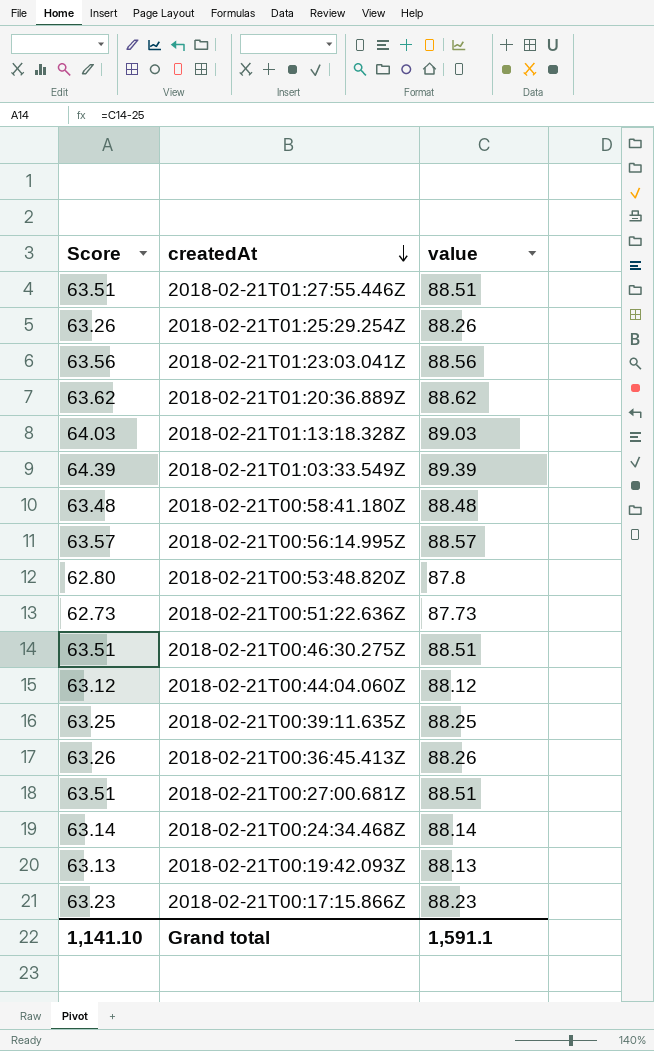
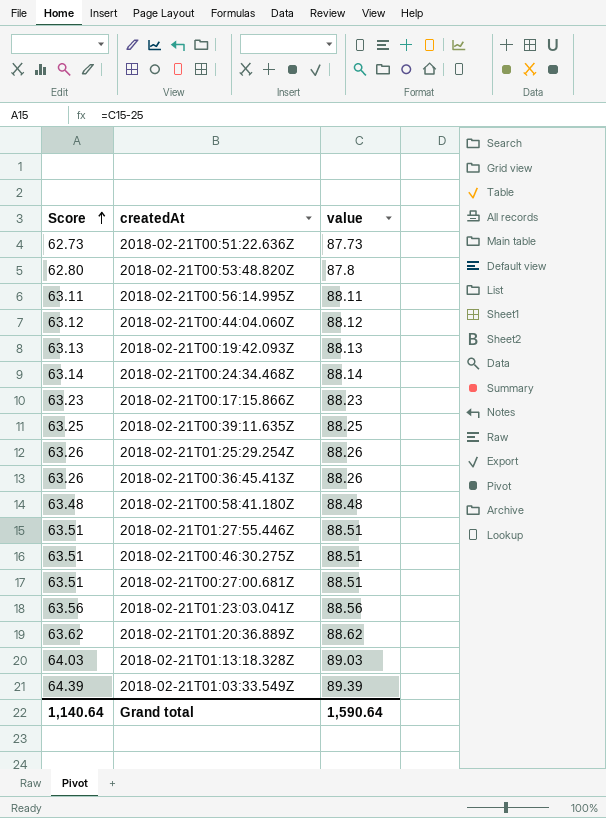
row order: createdAt descending -> Score ascending
2018-02-21T00:56:14.995Z | Score: 63.57 -> 63.11
2018-02-21T00:56:14.995Z | value: 88.57 -> 88.11
Grand total | Score: 1,141.10 -> 1,140.64
Grand total | value: 1,591.1 -> 1,590.64

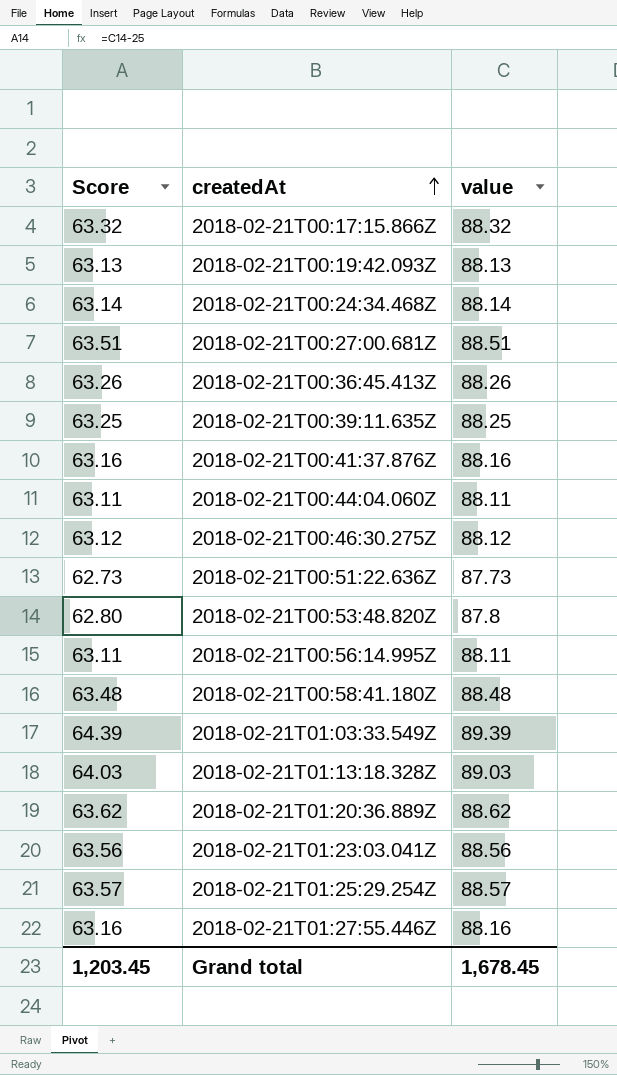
row order: Score ascending -> createdAt ascending
2018-02-21T00:17:15.866Z | Score: 63.23 -> 63.32
2018-02-21T00:17:15.866Z | value: 88.23 -> 88.32
row 2018-02-21T00:41:37.876Z: none -> 63.16 | 88.16
2018-02-21T00:44:04.060Z | Score: 63.12 -> 63.11
2018-02-21T00:44:04.060Z | value: 88.12 -> 88.11
2018-02-21T00:46:30.275Z | Score: 63.51 -> 63.12
2018-02-21T00:46:30.275Z | value: 88.51 -> 88.12
2018-02-21T01:25:29.254Z | Score: 63.26 -> 63.57
2018-02-21T01:25:29.254Z | value: 88.26 -> 88.57
2018-02-21T01:27:55.446Z | Score: 63.51 -> 63.16
2018-02-21T01:27:55.446Z | value: 88.51 -> 88.16
Grand total | Score: 1,140.64 -> 1,203.45
Grand total | value: 1,590.64 -> 1,678.45

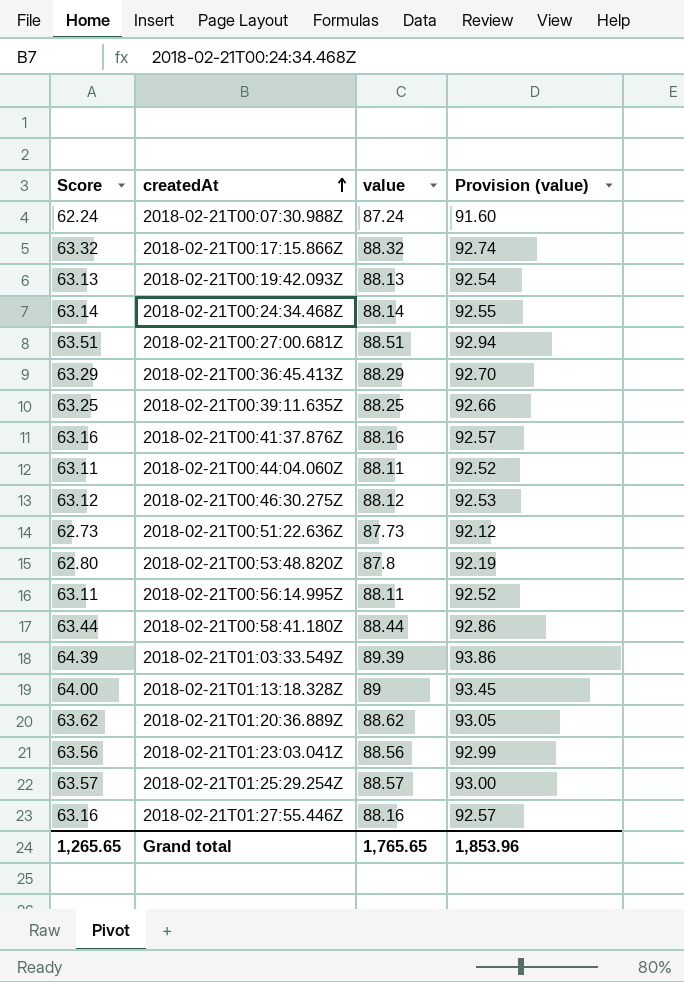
column Provision (value) | formula: none -> [value] * 1.05
row 2018-02-21T00:07:30.988Z: none -> 62.24 | 87.24 | 91.60
2018-02-21T00:36:45.413Z | Score: 63.26 -> 63.29
2018-02-21T00:36:45.413Z | value: 88.26 -> 88.29
2018-02-21T00:58:41.180Z | Score: 63.48 -> 63.44
2018-02-21T00:58:41.180Z | value: 88.48 -> 88.44
2018-02-21T01:13:18.328Z | Score: 64.03 -> 64.00
2018-02-21T01:13:18.328Z | value: 89.03 -> 89
Grand total | Score: 1,203.45 -> 1,265.65
Grand total | value: 1,678.45 -> 1,765.65

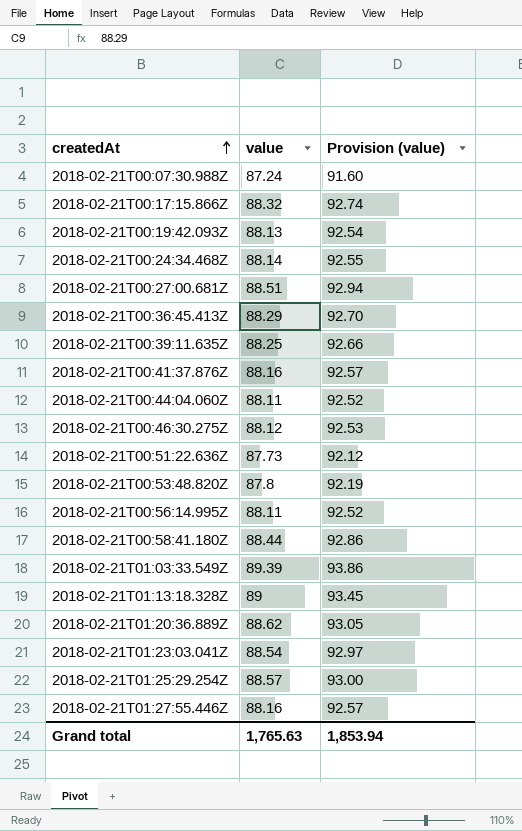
column Score | formula: [value] - 25 -> none
2018-02-21T01:23:03.041Z | value: 88.56 -> 88.54
2018-02-21T01:23:03.041Z | Provision (value): 92.99 -> 92.97
Grand total | value: 1,765.65 -> 1,765.63
Grand total | Provision (value): 1,853.96 -> 1,853.94

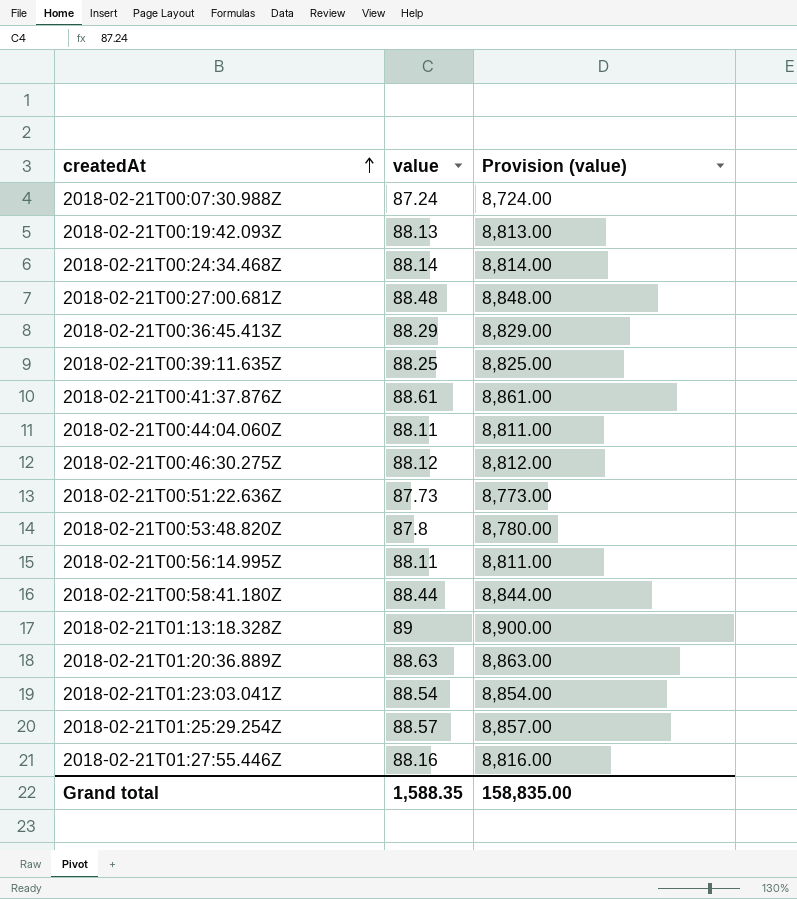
column Provision (value) | formula: [value] * 1.05 -> [value] * 100
row 2018-02-21T00:17:15.866Z: 88.32 | 92.74 -> none
row 2018-02-21T01:03:33.549Z: 89.39 | 93.86 -> none
2018-02-21T00:27:00.681Z | value: 88.51 -> 88.48
2018-02-21T00:41:37.876Z | value: 88.16 -> 88.61
2018-02-21T01:20:36.889Z | value: 88.62 -> 88.63
Grand total | value: 1,765.63 -> 1,588.35
Grand total | Provision (value): 1,853.94 -> 158,835.00

